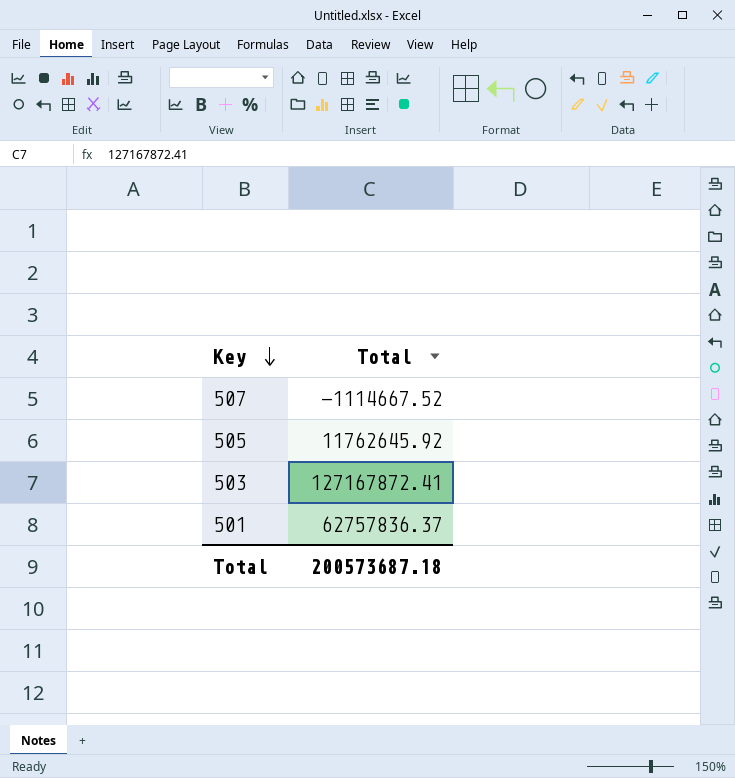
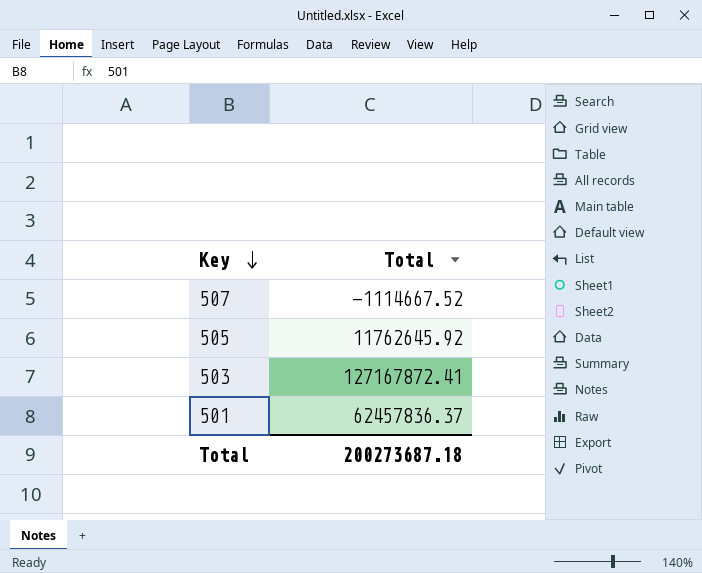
501 | Total: 62757836.37 -> 62457836.37
Total | Total: 200573687.18 -> 200273687.18

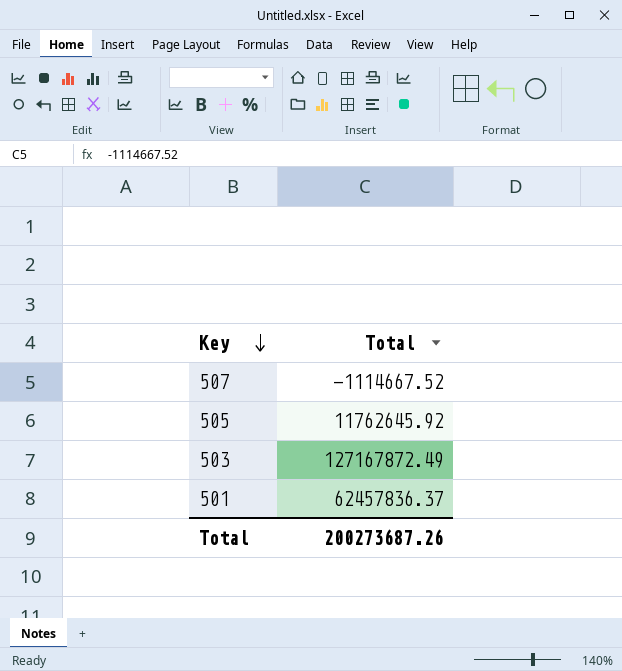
503 | Total: 127167872.41 -> 127167872.49
Total | Total: 200273687.18 -> 200273687.26

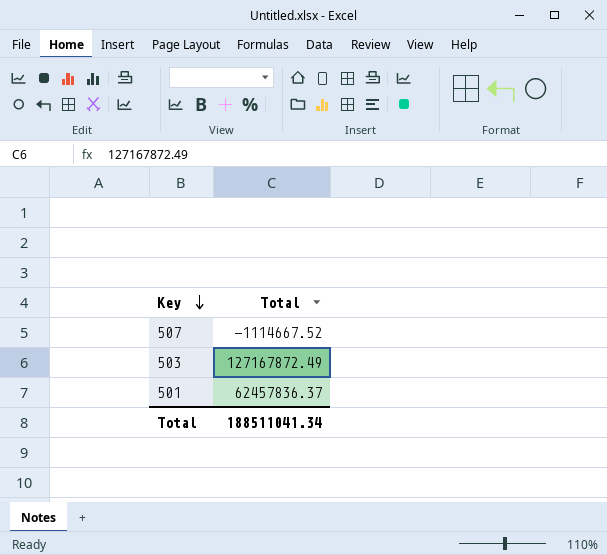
row 505: 11762645.92 -> none
Total | Total: 200273687.26 -> 188511041.34

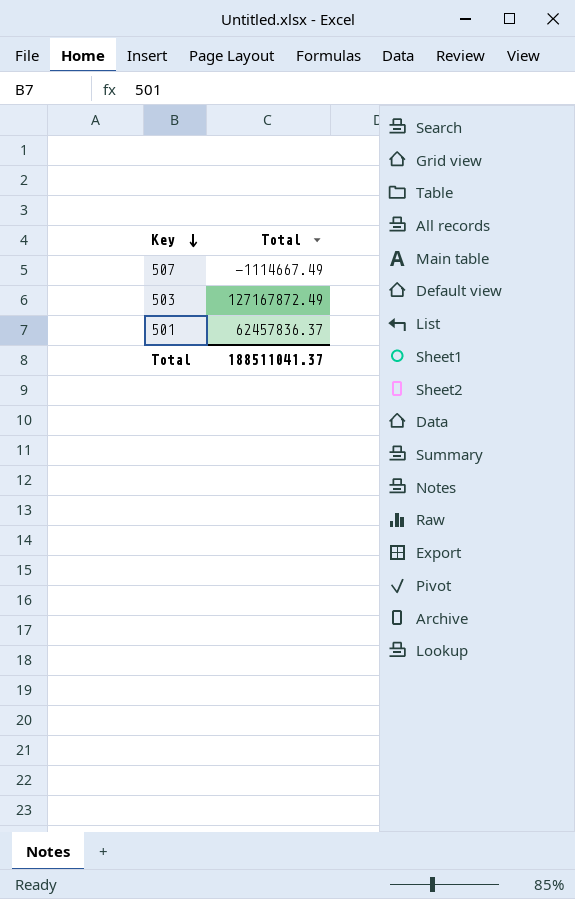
507 | Total: -1114667.52 -> -1114667.49
Total | Total: 188511041.34 -> 188511041.37

